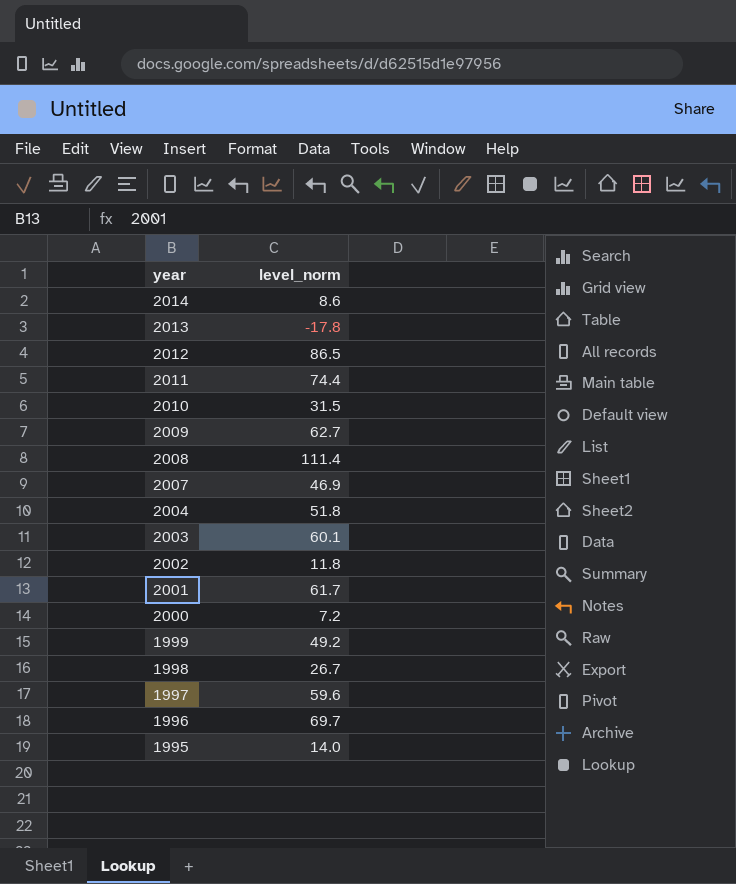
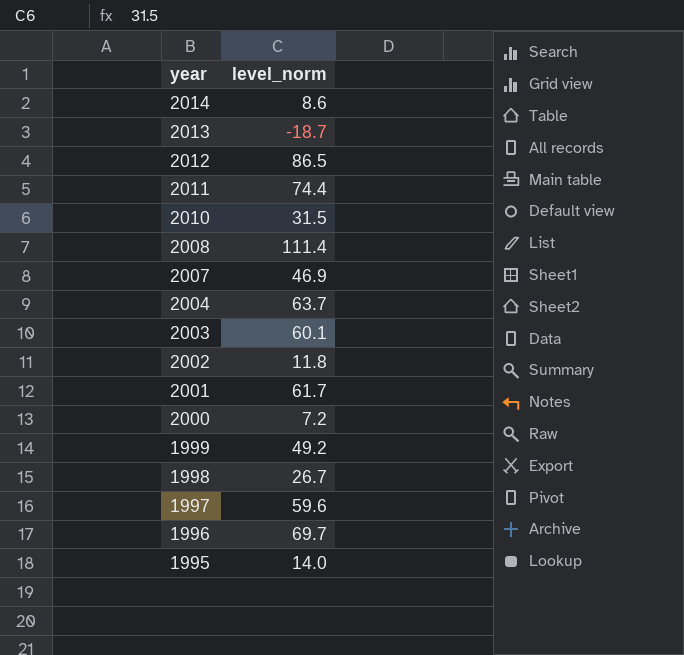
row 2009: 62.7 -> none
2013 | level_norm: -17.8 -> -18.7
2004 | level_norm: 51.8 -> 63.7

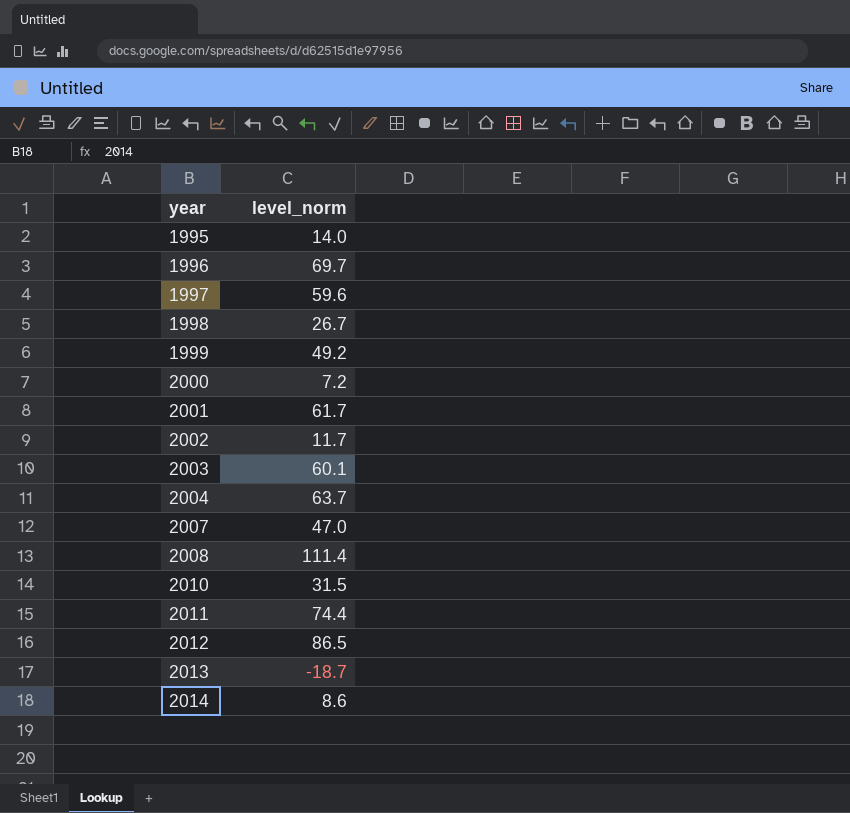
row order: year descending -> year ascending
2002 | level_norm: 11.8 -> 11.7
2007 | level_norm: 46.9 -> 47.0

